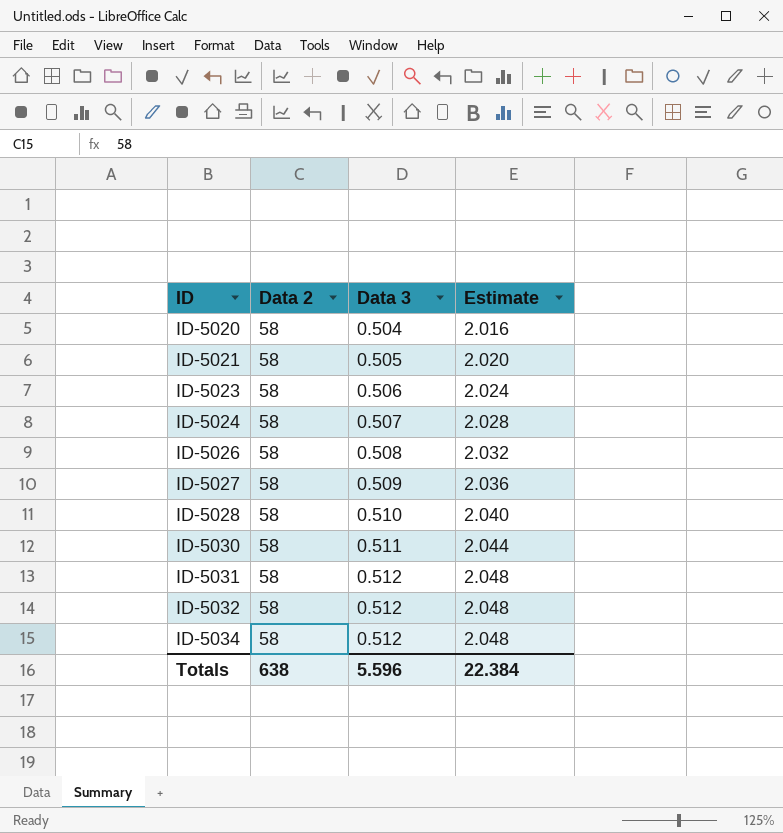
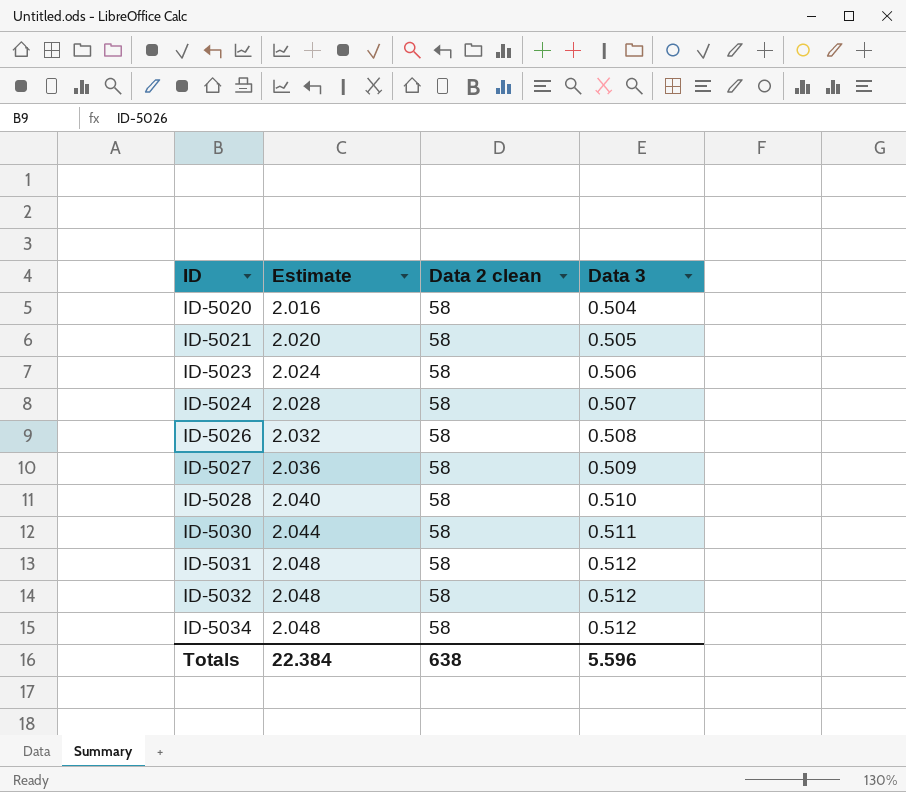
column Estimate | position: 4 -> 2
column name: Data 2 -> Data 2 clean

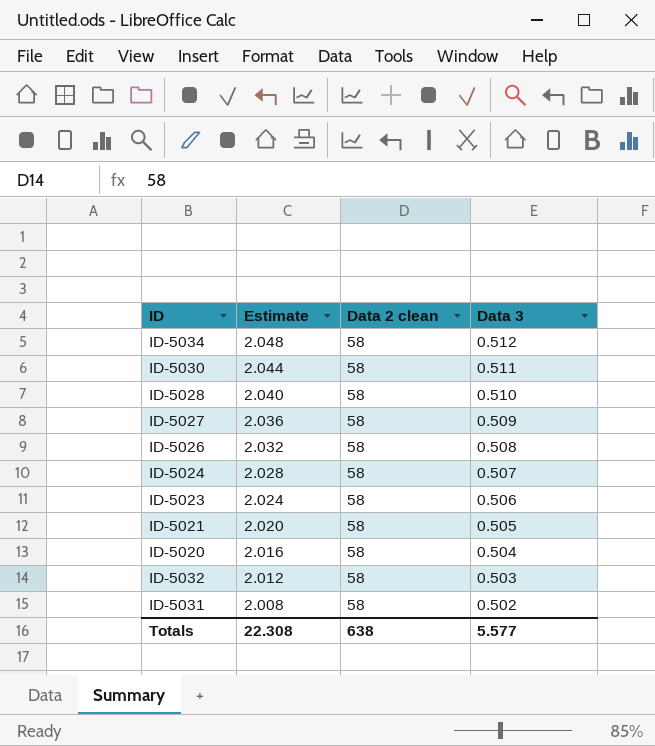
row order: ID ascending -> Estimate descending
ID-5032 | Estimate: 2.048 -> 2.012
ID-5032 | Data 3: 0.512 -> 0.503
ID-5031 | Estimate: 2.048 -> 2.008
ID-5031 | Data 3: 0.512 -> 0.502
Totals | Estimate: 22.384 -> 22.308
Totals | Data 3: 5.596 -> 5.577

